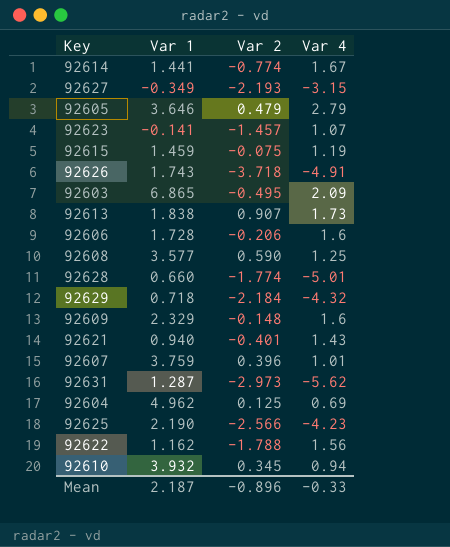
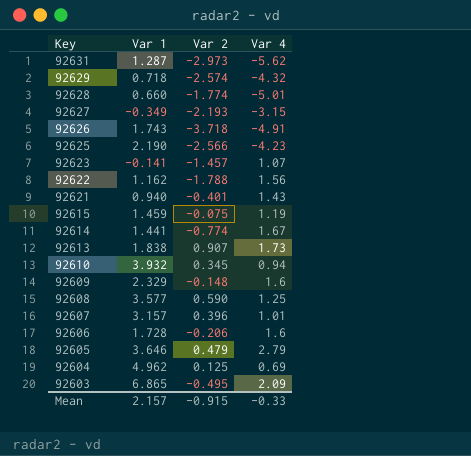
row order: none -> Key descending
92629 | Var 2: -2.184 -> -2.574
92607 | Var 1: 3.759 -> 3.157
Mean | Var 1: 2.187 -> 2.157
Mean | Var 2: -0.896 -> -0.915

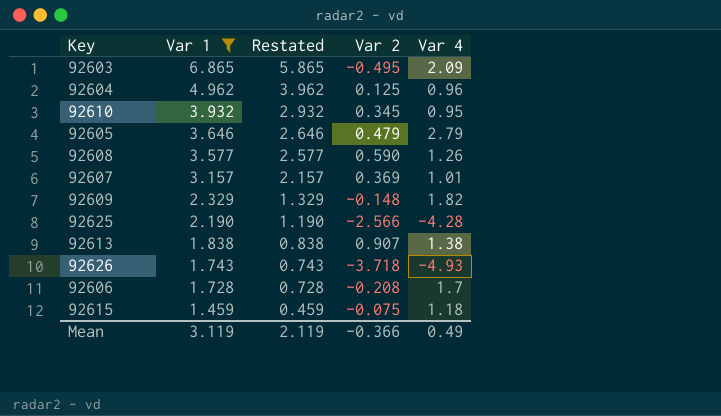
filter: none -> Var 1 >= 1.459
row order: Key descending -> Var 1 descending
column Restated | formula: none -> [Var 1] - 1
92604 | Var 4: 0.69 -> 0.96
92610 | Var 4: 0.94 -> 0.95
92608 | Var 4: 1.25 -> 1.26
92607 | Var 2: 0.396 -> 0.369
92609 | Var 4: 1.6 -> 1.82
92625 | Var 4: -4.23 -> -4.28
92613 | Var 4: 1.73 -> 1.38
92626 | Var 4: -4.91 -> -4.93
92606 | Var 2: -0.206 -> -0.208
92606 | Var 4: 1.6 -> 1.7
92615 | Var 4: 1.19 -> 1.18
Mean | Var 1: 2.157 -> 3.119
Mean | Var 2: -0.915 -> -0.366
Mean | Var 4: -0.33 -> 0.49

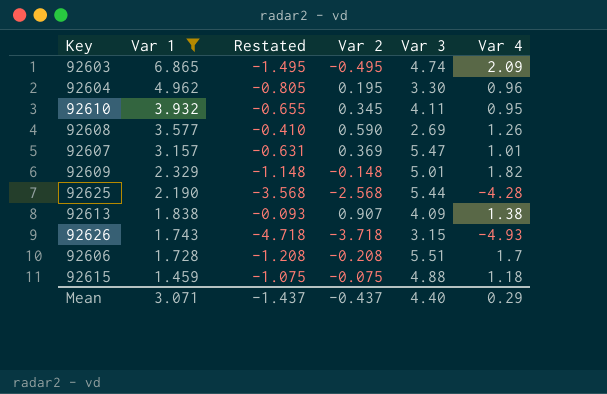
column Restated | formula: [Var 1] - 1 -> [Var 2] - 1
column Var 3 | position: none -> 5
row 92605: 3.646 | 2.646 | 0.479 | 2.79 -> none
92604 | Var 2: 0.125 -> 0.195
92625 | Var 2: -2.566 -> -2.568
Mean | Var 1: 3.119 -> 3.071
Mean | Restated: 2.119 -> -1.437
Mean | Var 2: -0.366 -> -0.437
Mean | Var 4: 0.49 -> 0.29

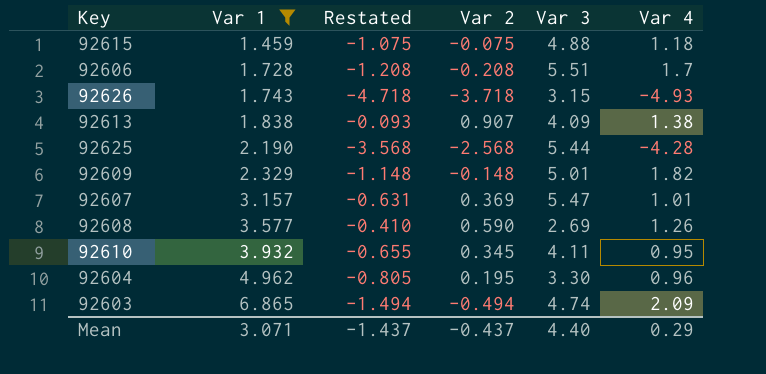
row order: Var 1 descending -> Var 1 ascending
92603 | Restated: -1.495 -> -1.494
92603 | Var 2: -0.495 -> -0.494

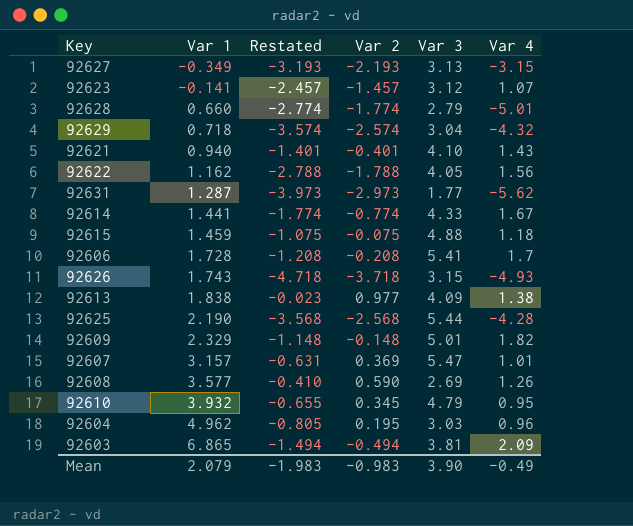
filter: Var 1 >= 1.459 -> none
92606 | Var 3: 5.51 -> 5.41
92613 | Restated: -0.093 -> -0.023
92613 | Var 2: 0.907 -> 0.977
92610 | Var 3: 4.11 -> 4.79
92604 | Var 3: 3.30 -> 3.03
92603 | Var 3: 4.74 -> 3.81
Mean | Var 1: 3.071 -> 2.079
Mean | Restated: -1.437 -> -1.983
Mean | Var 2: -0.437 -> -0.983
Mean | Var 3: 4.40 -> 3.90
Mean | Var 4: 0.29 -> -0.49

